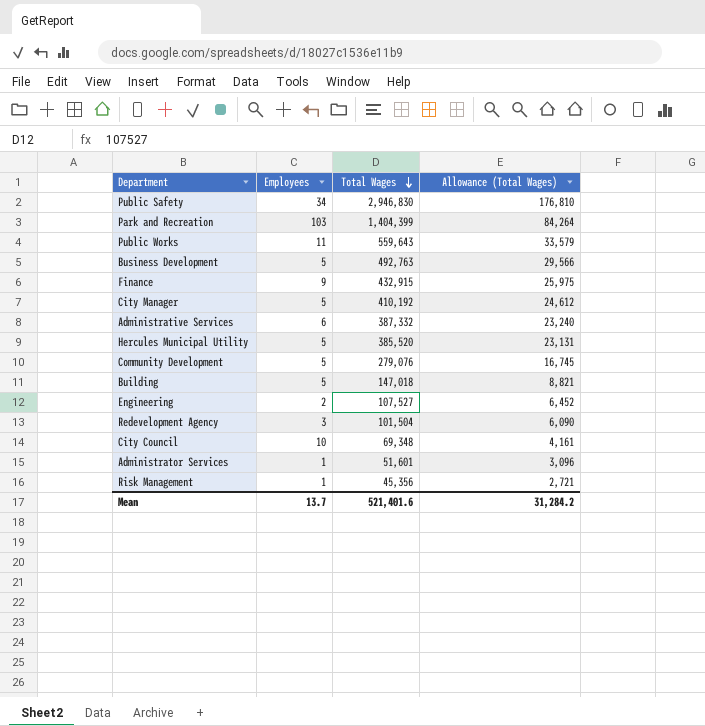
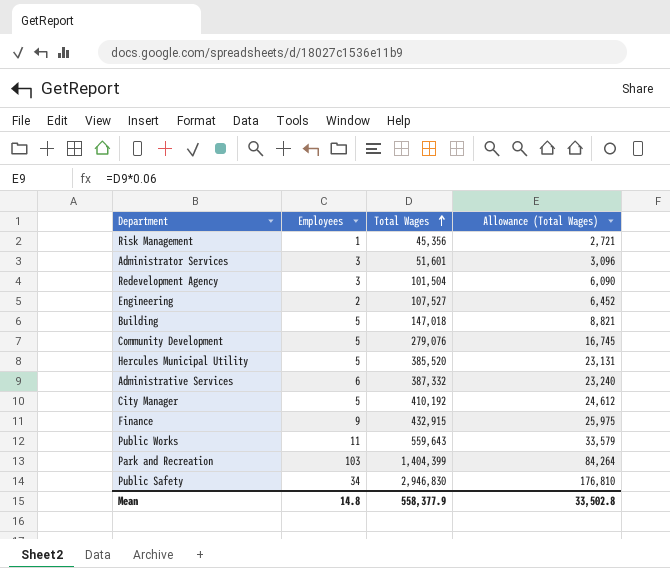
row order: Total Wages descending -> Total Wages ascending
row Business Development: 5 | 492,763 | 29,566 -> none
row City Council: 10 | 69,348 | 4,161 -> none
Administrator Services | Employees: 1 -> 3
Mean | Employees: 13.7 -> 14.8
Mean | Total Wages: 521,401.6 -> 558,377.9
Mean | Allowance (Total Wages): 31,284.2 -> 33,502.8

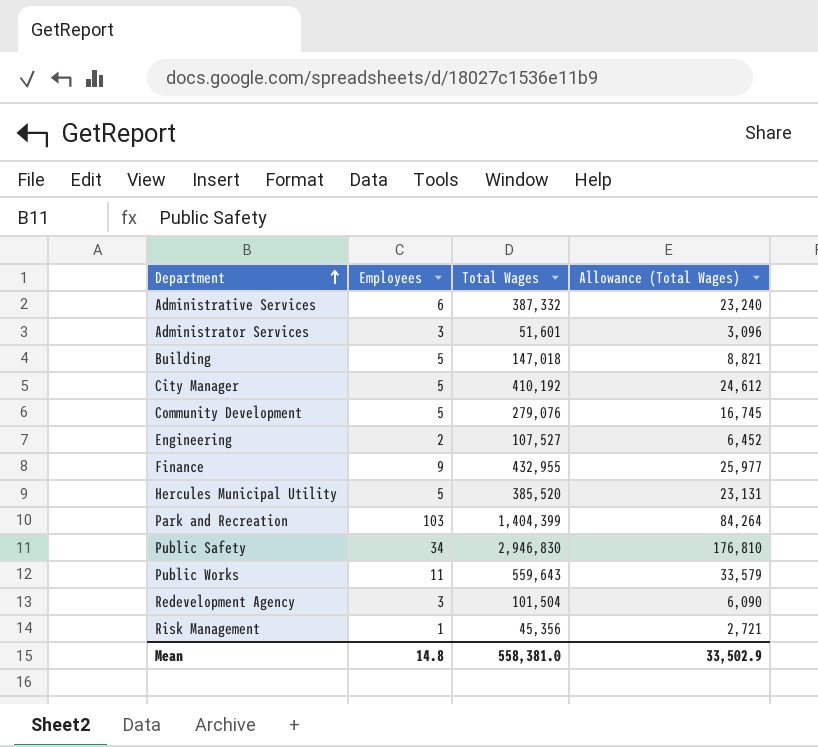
row order: Total Wages ascending -> Department ascending
Finance | Total Wages: 432,915 -> 432,955
Finance | Allowance (Total Wages): 25,975 -> 25,977
Mean | Total Wages: 558,377.9 -> 558,381.0
Mean | Allowance (Total Wages): 33,502.8 -> 33,502.9

